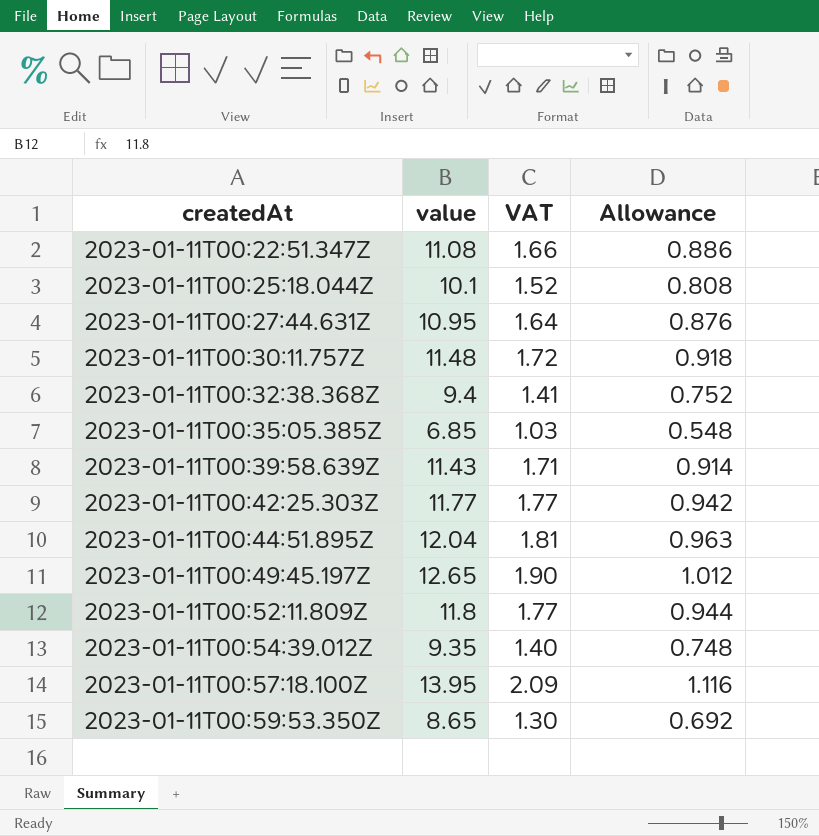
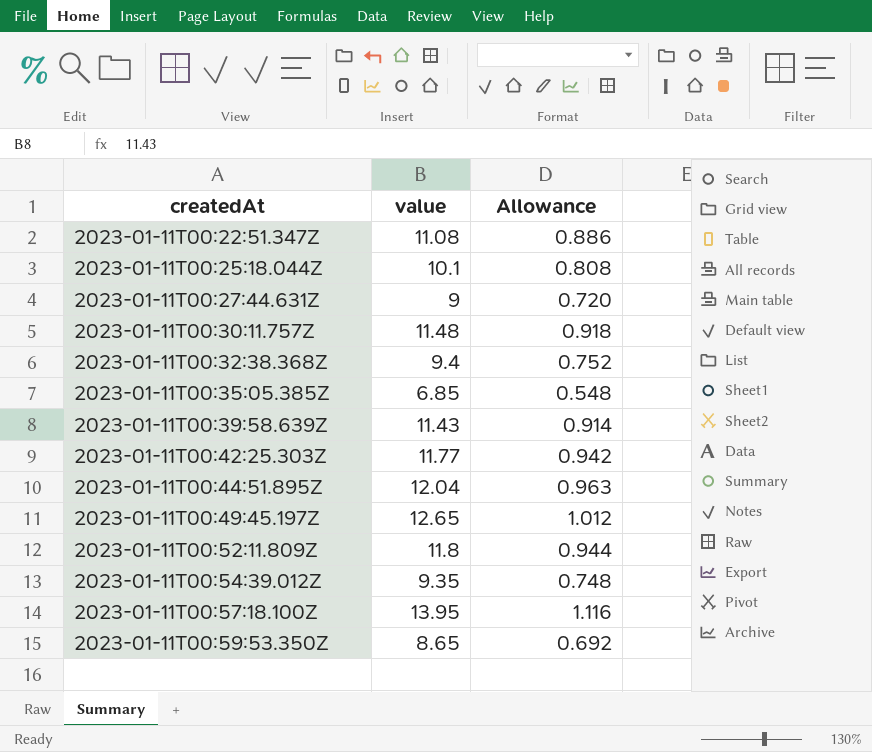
column VAT | formula: [value] * 0.15 -> none
2023-01-11T00:27:44.631Z | value: 10.95 -> 9
2023-01-11T00:27:44.631Z | Allowance: 0.876 -> 0.720

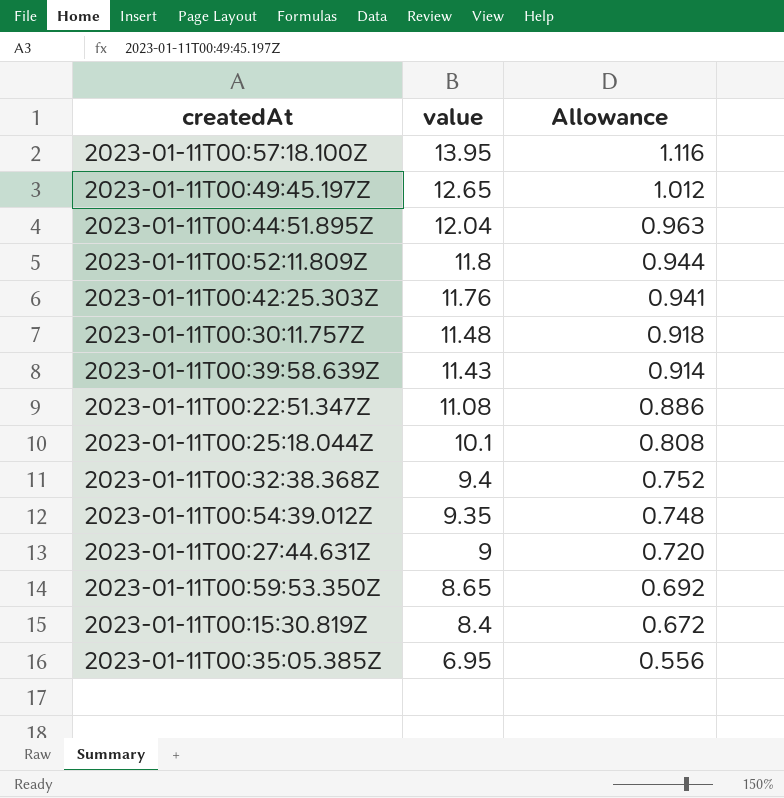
row order: createdAt ascending -> value descending
2023-01-11T00:42:25.303Z | value: 11.77 -> 11.76
2023-01-11T00:42:25.303Z | Allowance: 0.942 -> 0.941
row 2023-01-11T00:15:30.819Z: none -> 8.4 | 0.672
2023-01-11T00:35:05.385Z | value: 6.85 -> 6.95
2023-01-11T00:35:05.385Z | Allowance: 0.548 -> 0.556

